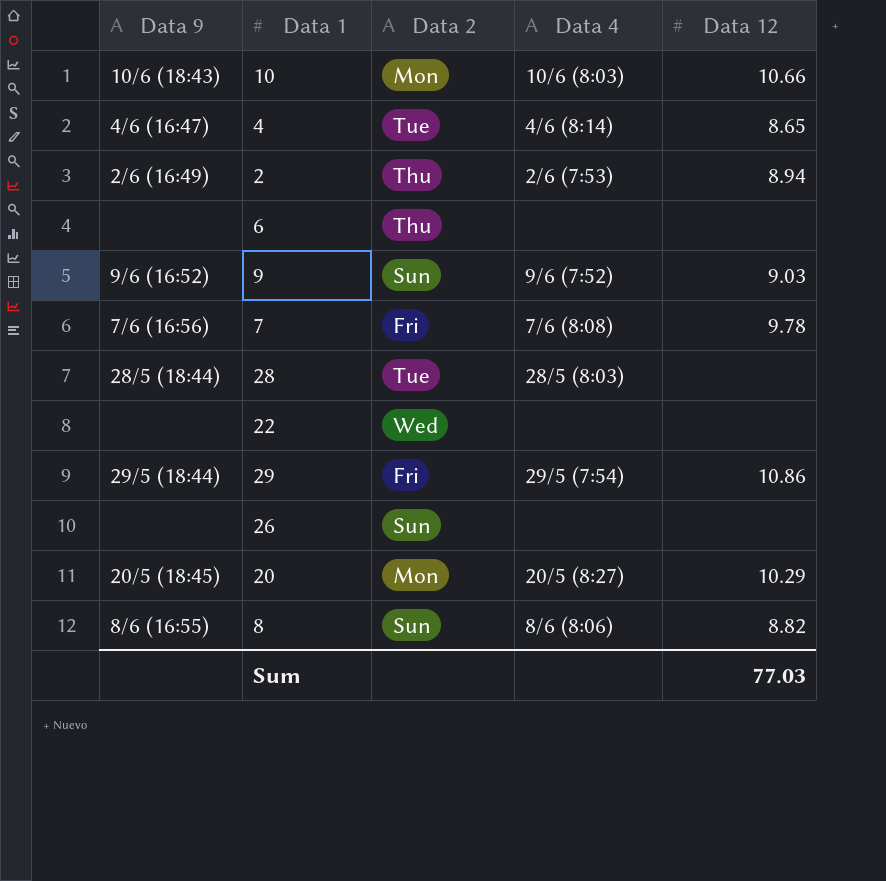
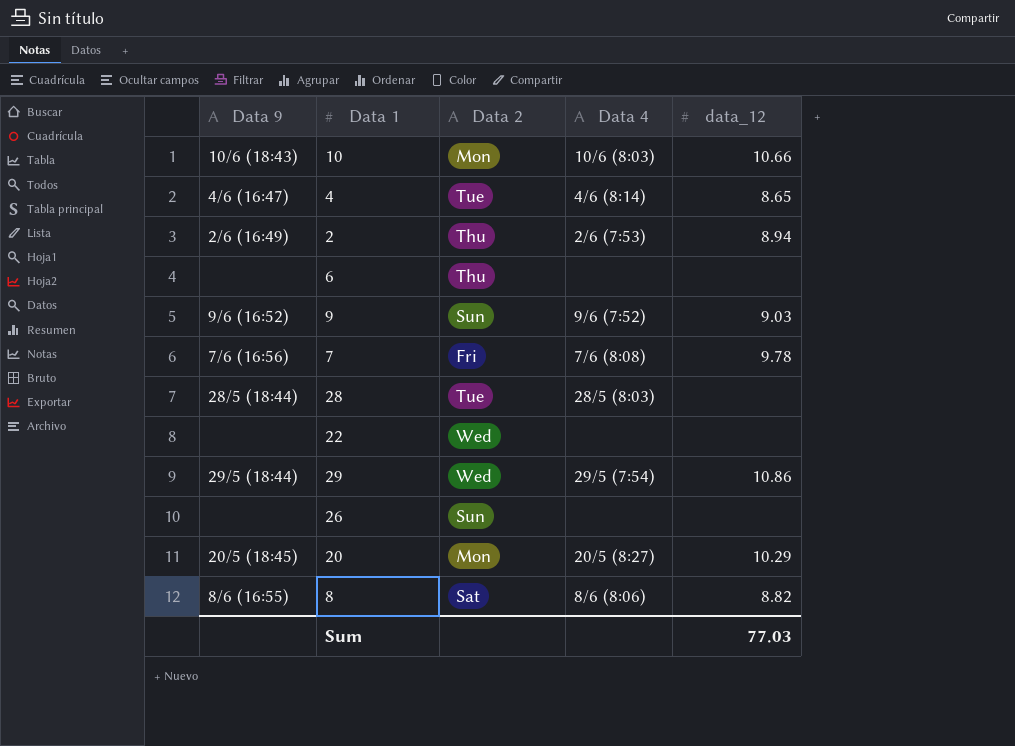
column name: Data 12 -> data_12
29 | Data 2: Fri -> Wed
8 | Data 2: Sun -> Sat

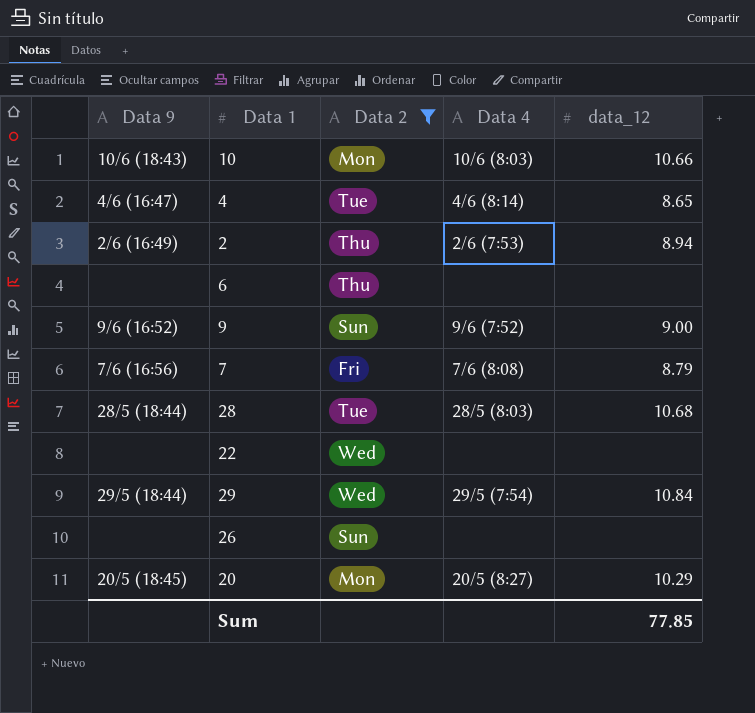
filter: none -> Data 2 != Sat
9 | data_12: 9.03 -> 9.00
7 | data_12: 9.78 -> 8.79
28 | data_12: none -> 10.68
29 | data_12: 10.86 -> 10.84
Sum | data_12: 77.03 -> 77.85

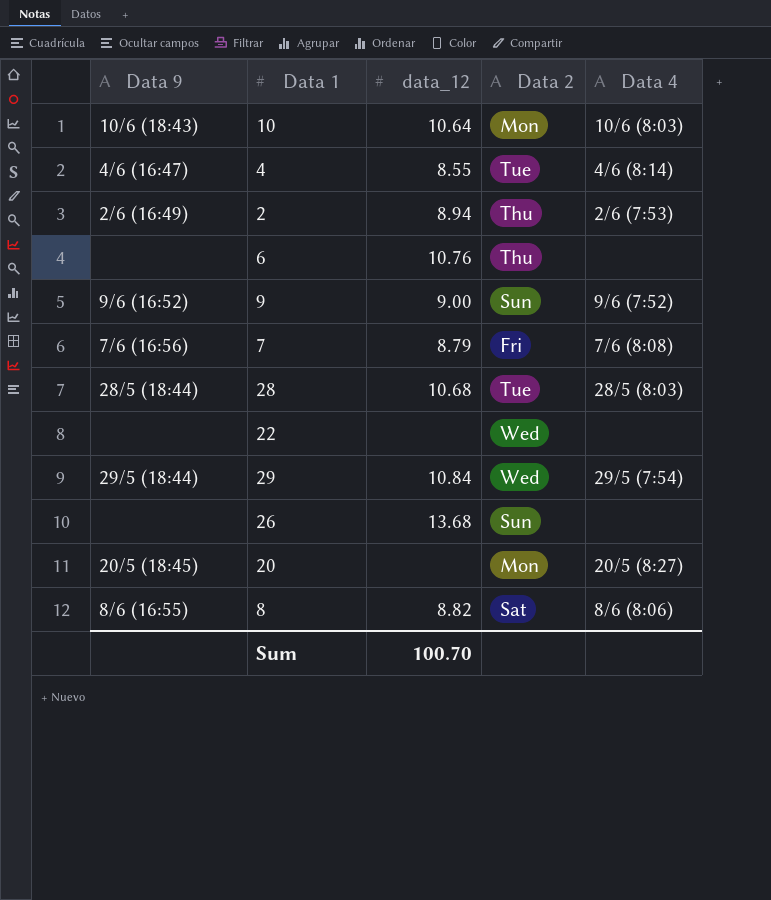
filter: Data 2 != Sat -> none
column data_12 | position: 5 -> 3
10 | data_12: 10.66 -> 10.64
4 | data_12: 8.65 -> 8.55
6 | data_12: none -> 10.76
26 | data_12: none -> 13.68
20 | data_12: 10.29 -> none
Sum | data_12: 77.85 -> 100.70

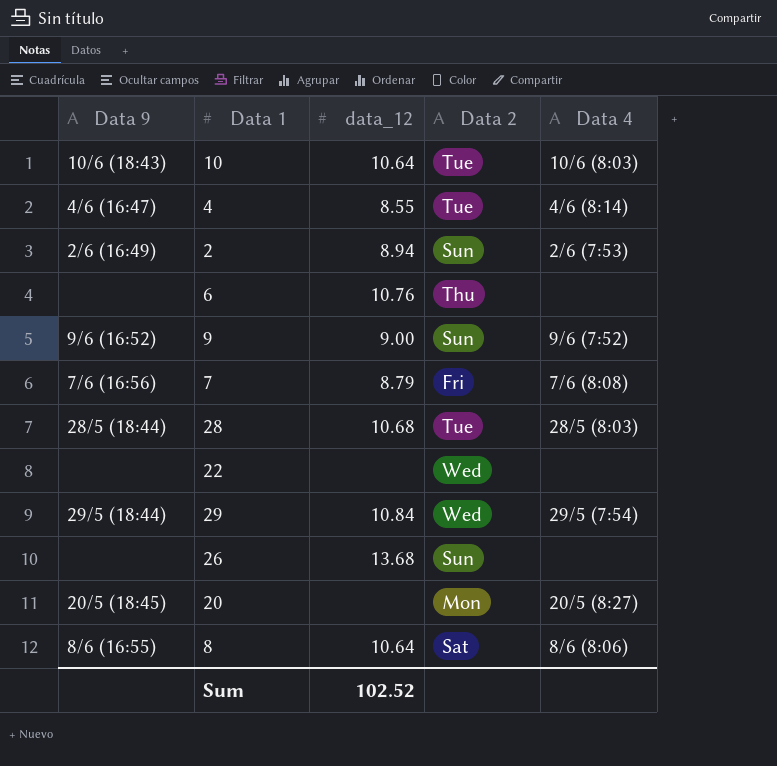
10 | Data 2: Mon -> Tue
2 | Data 2: Thu -> Sun
8 | data_12: 8.82 -> 10.64
Sum | data_12: 100.70 -> 102.52

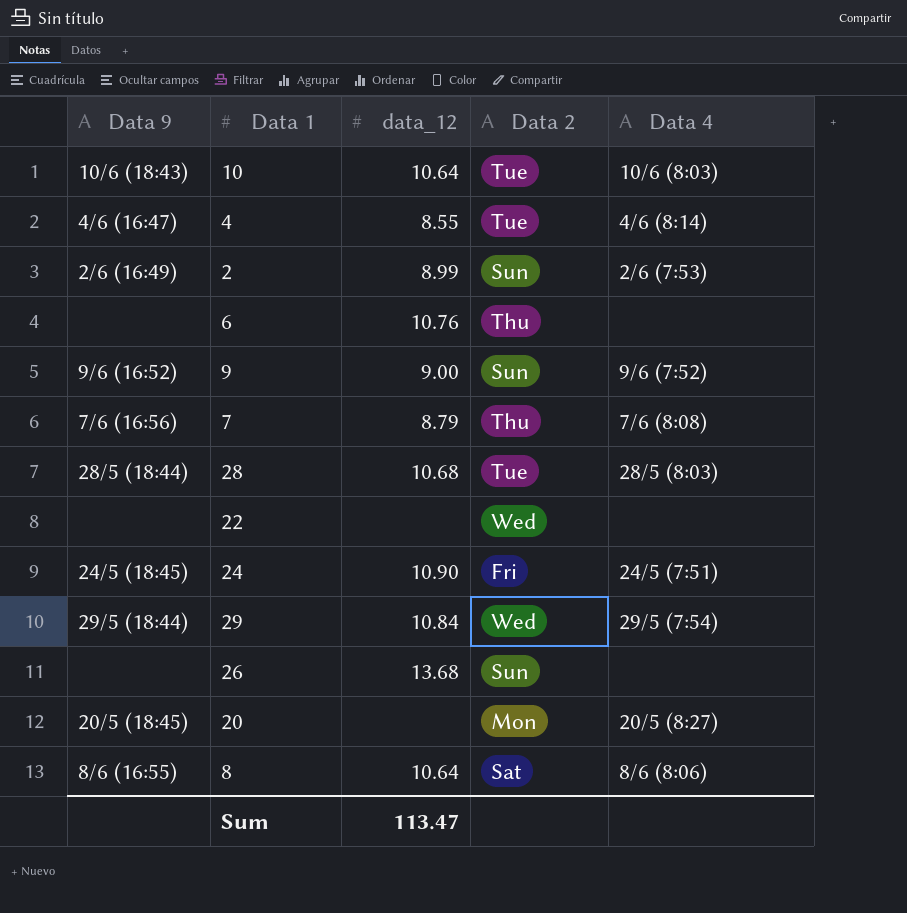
2 | data_12: 8.94 -> 8.99
7 | Data 2: Fri -> Thu
row 24: none -> 24/5 (18:45) | 10.90 | Fri | 24/5 (7:51)
Sum | data_12: 102.52 -> 113.47

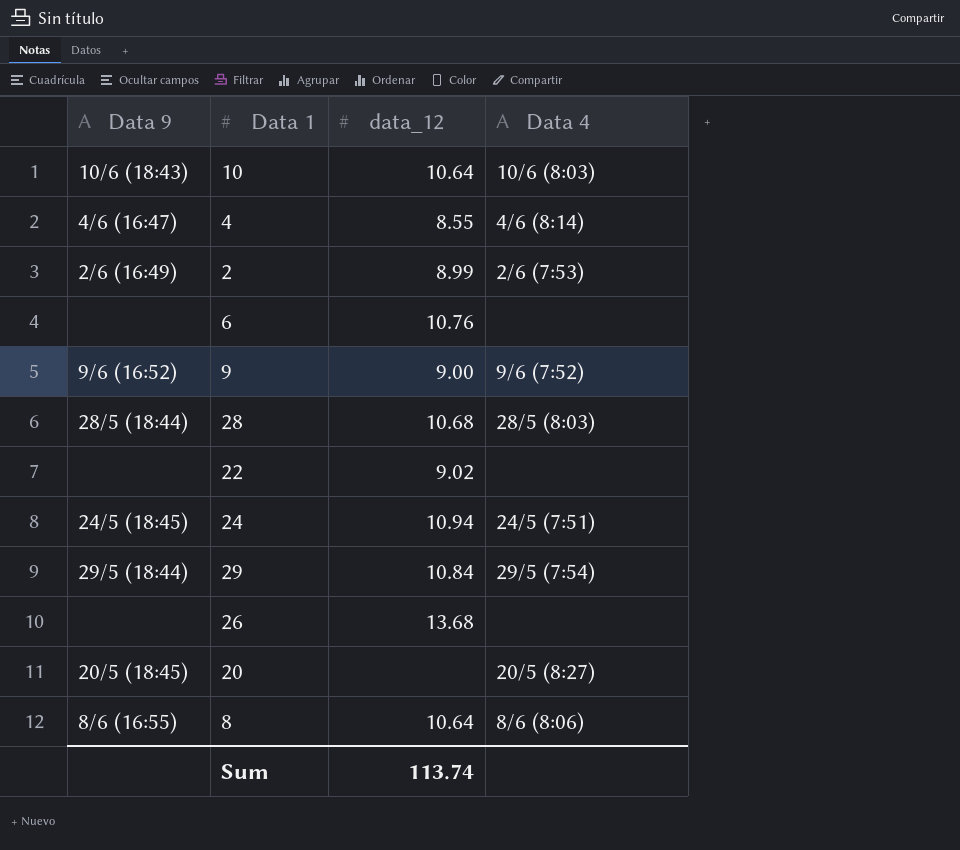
column Data 2 | position: 4 -> none
row 7: 7/6 (16:56) | 8.79 | Thu | 7/6 (8:08) -> none
22 | data_12: none -> 9.02
24 | data_12: 10.90 -> 10.94
Sum | data_12: 113.47 -> 113.74

